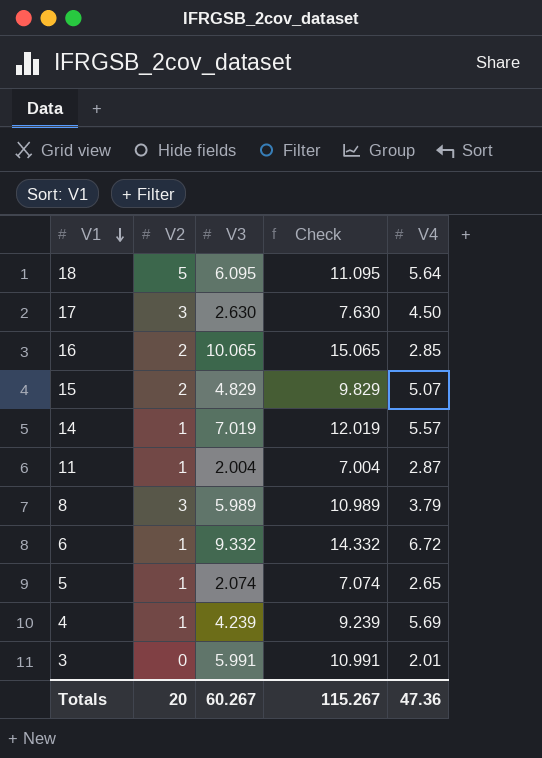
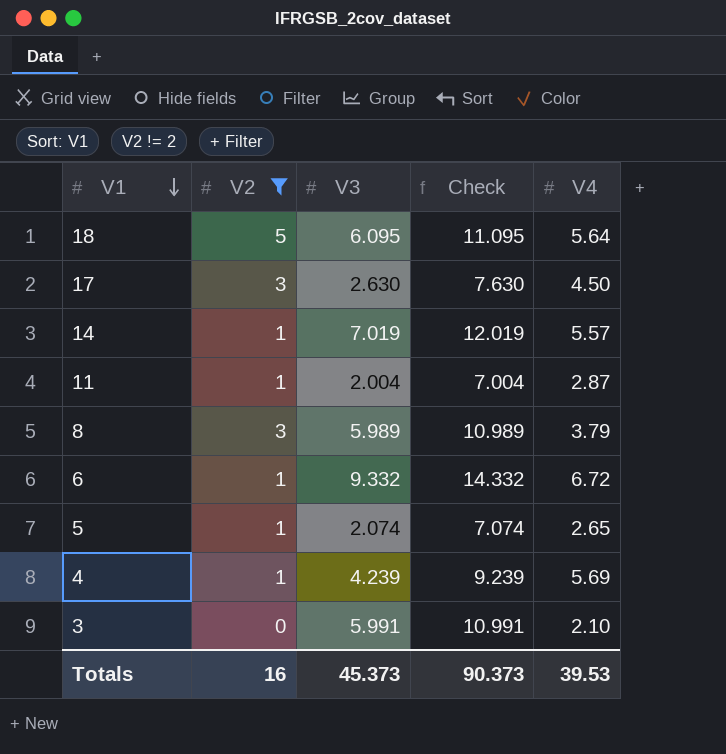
filter: none -> V2 != 2
3 | V4: 2.01 -> 2.10
Totals | V2: 20 -> 16
Totals | V3: 60.267 -> 45.373
Totals | Check: 115.267 -> 90.373
Totals | V4: 47.36 -> 39.53

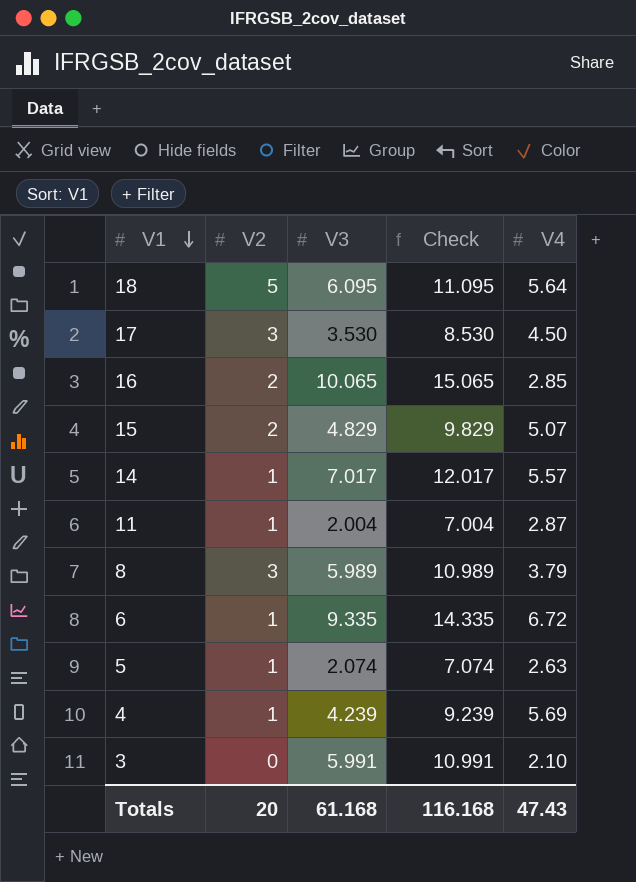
filter: V2 != 2 -> none
17 | V3: 2.630 -> 3.530
17 | Check: 7.630 -> 8.530
14 | V3: 7.019 -> 7.017
14 | Check: 12.019 -> 12.017
6 | V3: 9.332 -> 9.335
6 | Check: 14.332 -> 14.335
5 | V4: 2.65 -> 2.63
Totals | V2: 16 -> 20
Totals | V3: 45.373 -> 61.168
Totals | Check: 90.373 -> 116.168
Totals | V4: 39.53 -> 47.43

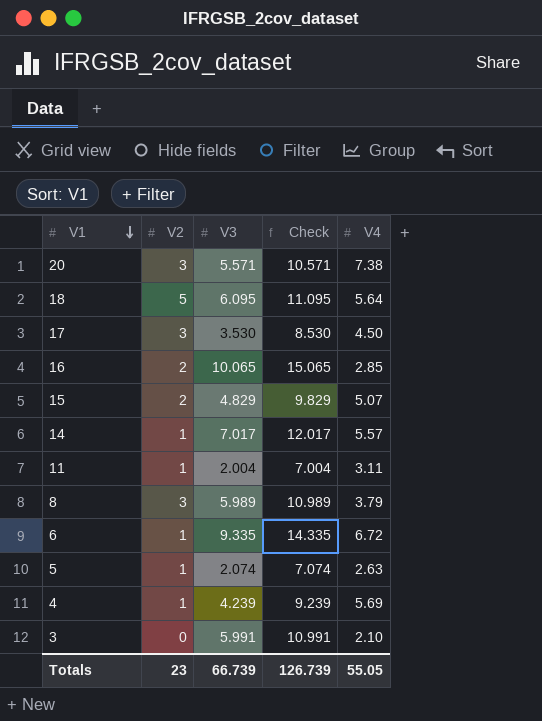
row 20: none -> 3 | 5.571 | 10.571 | 7.38
11 | V4: 2.87 -> 3.11
Totals | V2: 20 -> 23
Totals | V3: 61.168 -> 66.739
Totals | Check: 116.168 -> 126.739
Totals | V4: 47.43 -> 55.05

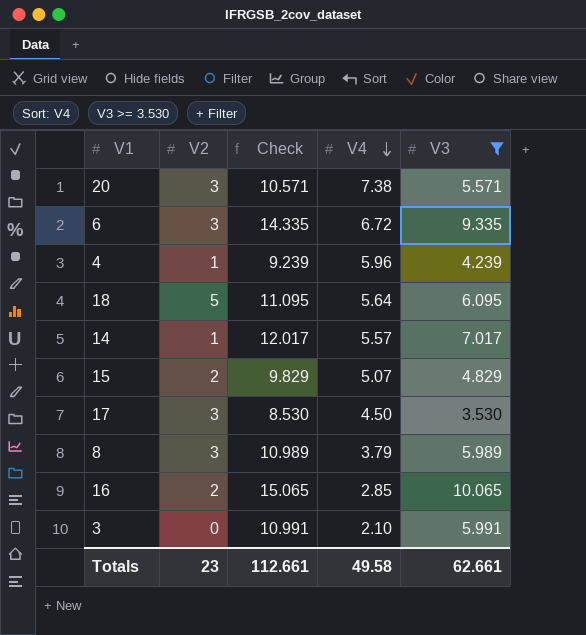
filter: none -> V3 >= 3.530
row order: V1 descending -> V4 descending
column V3 | position: 3 -> 5
6 | V2: 1 -> 3
4 | V4: 5.69 -> 5.96
Totals | Check: 126.739 -> 112.661
Totals | V4: 55.05 -> 49.58
Totals | V3: 66.739 -> 62.661

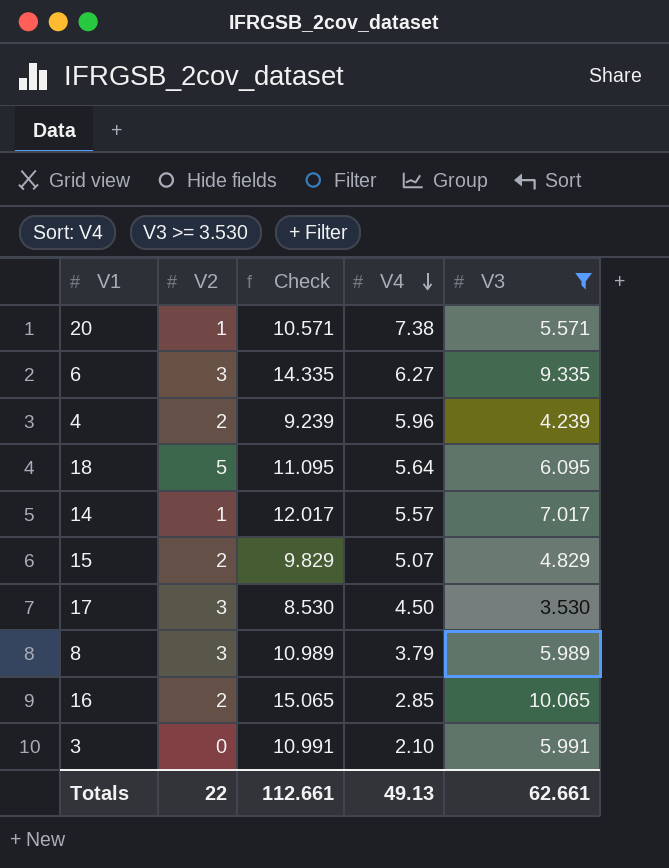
20 | V2: 3 -> 1
6 | V4: 6.72 -> 6.27
4 | V2: 1 -> 2
Totals | V2: 23 -> 22
Totals | V4: 49.58 -> 49.13

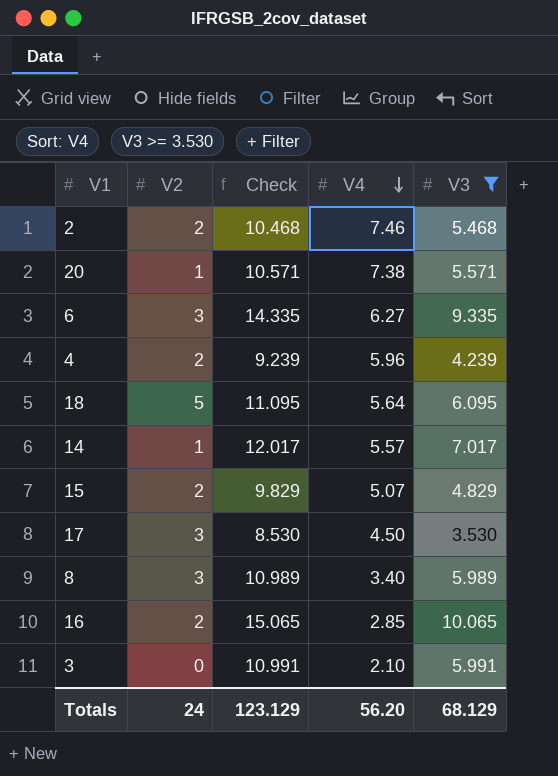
row 2: none -> 2 | 10.468 | 7.46 | 5.468
8 | V4: 3.79 -> 3.40
Totals | V2: 22 -> 24
Totals | Check: 112.661 -> 123.129
Totals | V4: 49.13 -> 56.20
Totals | V3: 62.661 -> 68.129

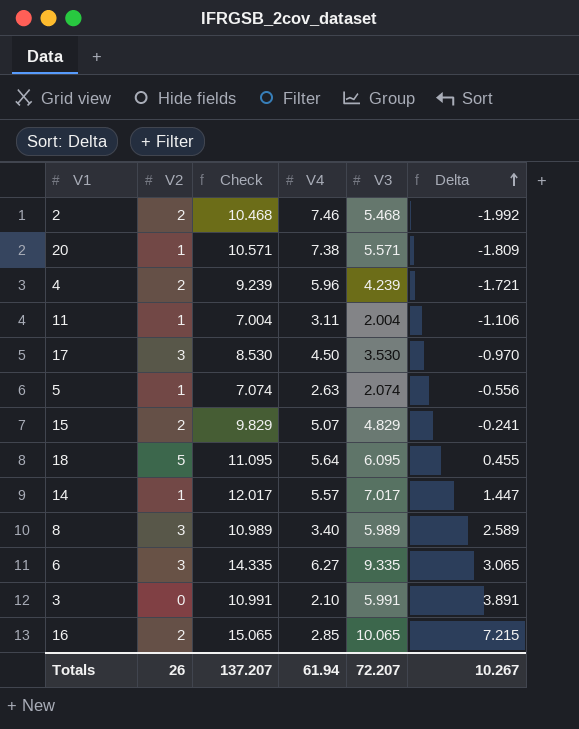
filter: V3 >= 3.530 -> none
row order: V4 descending -> Delta ascending
column Delta | formula: none -> [V3] - [V4]
Totals | V2: 24 -> 26
Totals | Check: 123.129 -> 137.207
Totals | V4: 56.20 -> 61.94
Totals | V3: 68.129 -> 72.207

